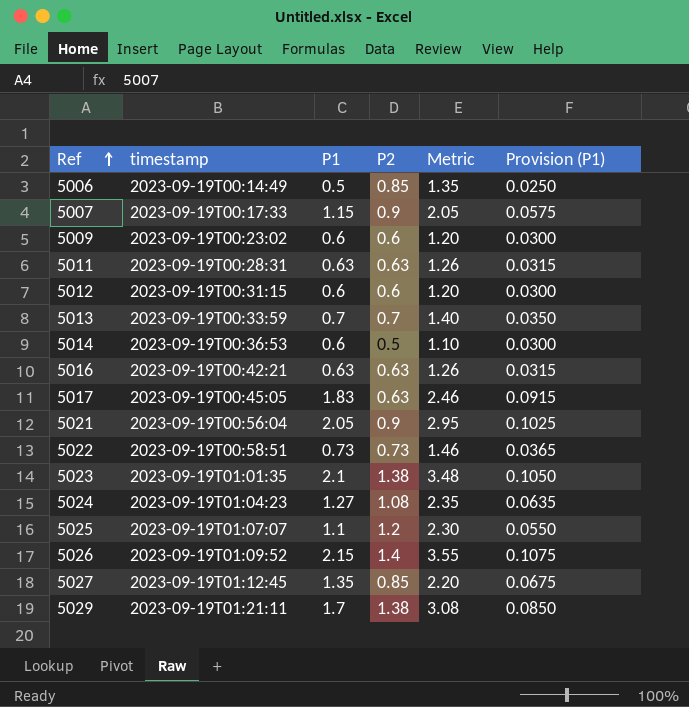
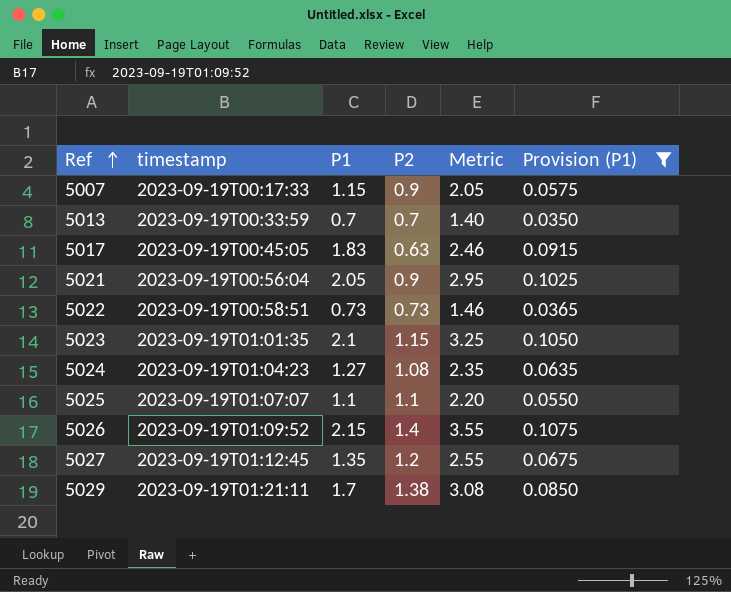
filter: none -> Provision (P1) >= 0.0350
5023 | P2: 1.38 -> 1.15
5023 | Metric: 3.48 -> 3.25
5025 | P2: 1.2 -> 1.1
5025 | Metric: 2.30 -> 2.20
5027 | P2: 0.85 -> 1.2
5027 | Metric: 2.20 -> 2.55

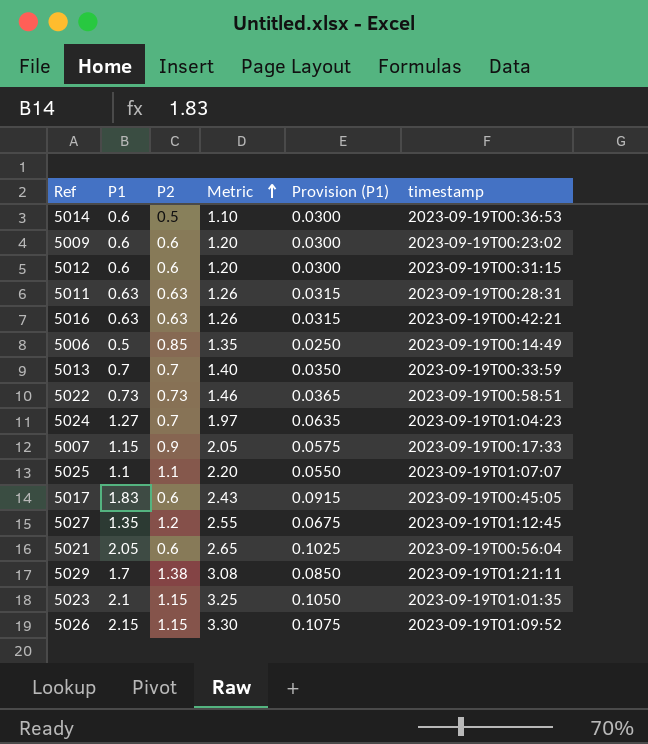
filter: Provision (P1) >= 0.0350 -> none
row order: Ref ascending -> Metric ascending
column timestamp | position: 2 -> 6
5024 | P2: 1.08 -> 0.7
5024 | Metric: 2.35 -> 1.97
5017 | P2: 0.63 -> 0.6
5017 | Metric: 2.46 -> 2.43
5021 | P2: 0.9 -> 0.6
5021 | Metric: 2.95 -> 2.65
5026 | P2: 1.4 -> 1.15
5026 | Metric: 3.55 -> 3.30

